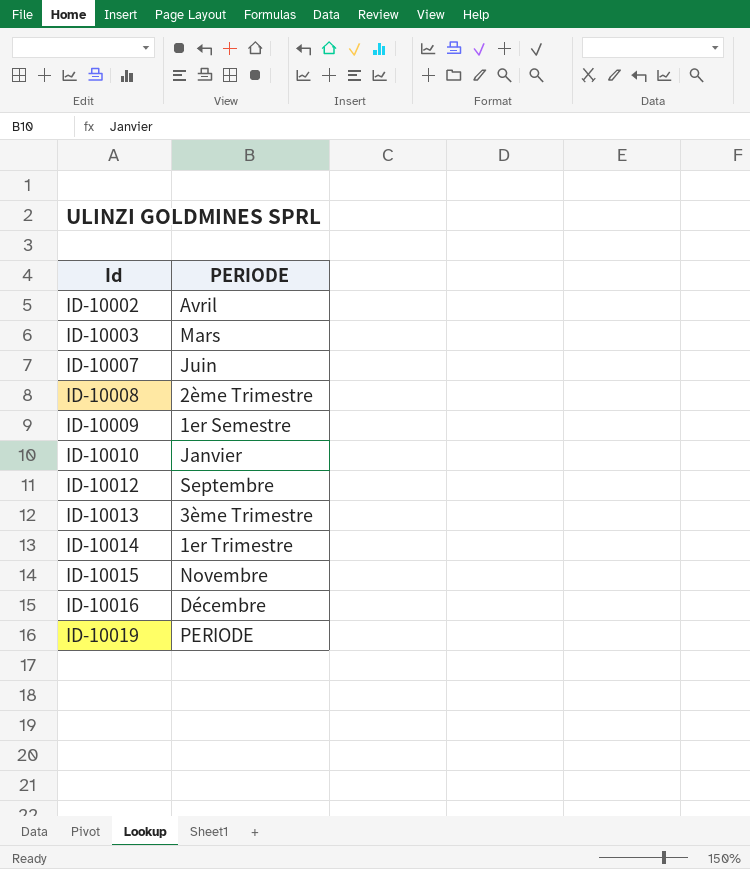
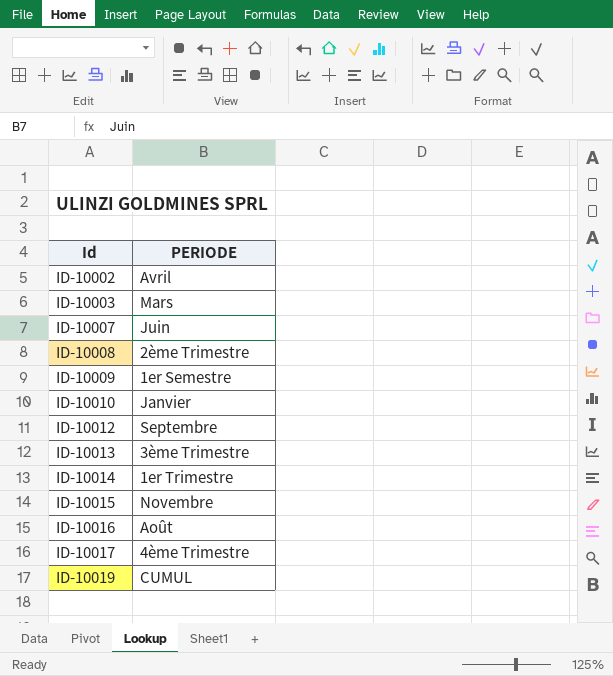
ID-10016 | PERIODE: Décembre -> Août
row ID-10017: none -> 4ème Trimestre
ID-10019 | PERIODE: PERIODE -> CUMUL

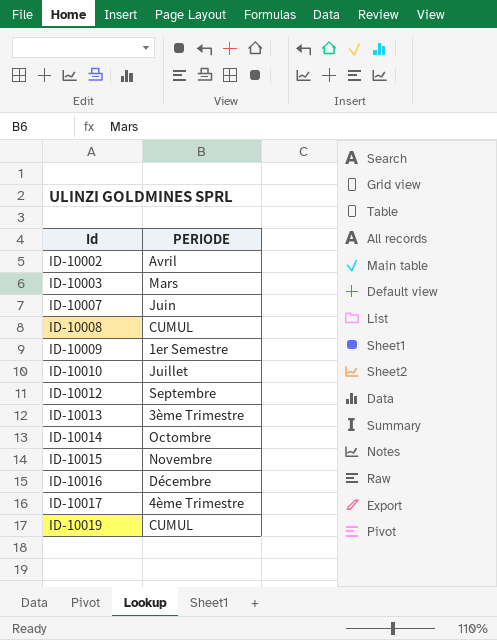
ID-10008 | PERIODE: 2ème Trimestre -> CUMUL
ID-10010 | PERIODE: Janvier -> Juillet
ID-10014 | PERIODE: 1er Trimestre -> Octombre
ID-10016 | PERIODE: Août -> Décembre

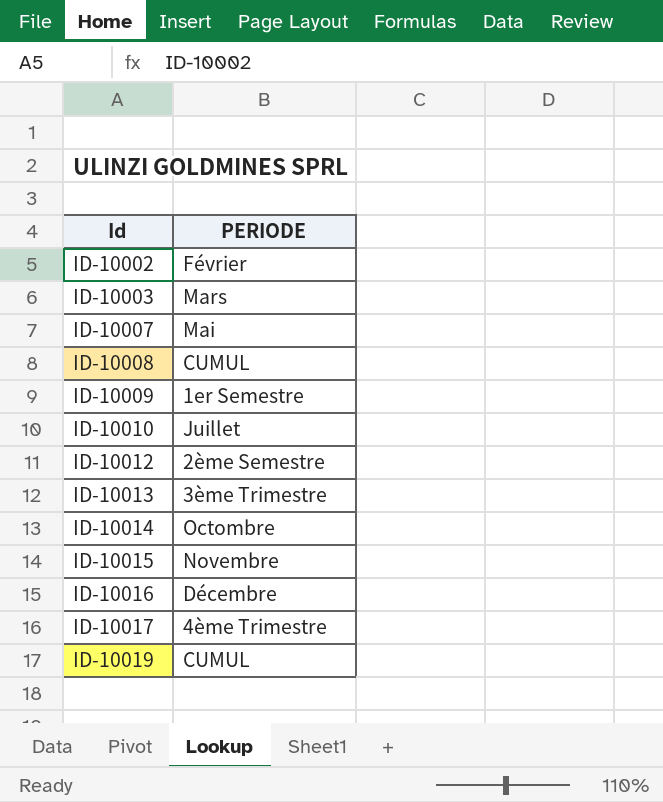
ID-10002 | PERIODE: Avril -> Février
ID-10007 | PERIODE: Juin -> Mai
ID-10012 | PERIODE: Septembre -> 2ème Semestre

